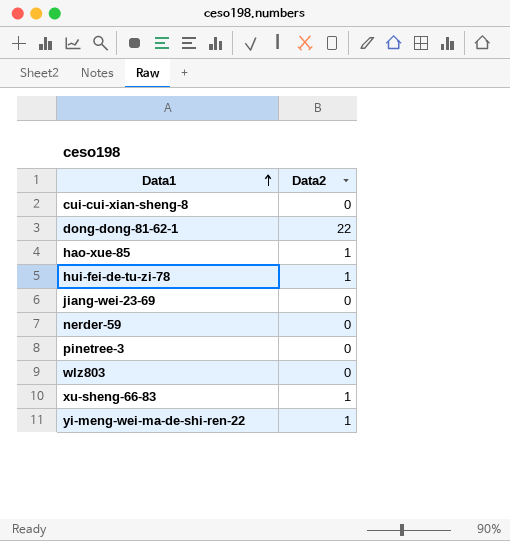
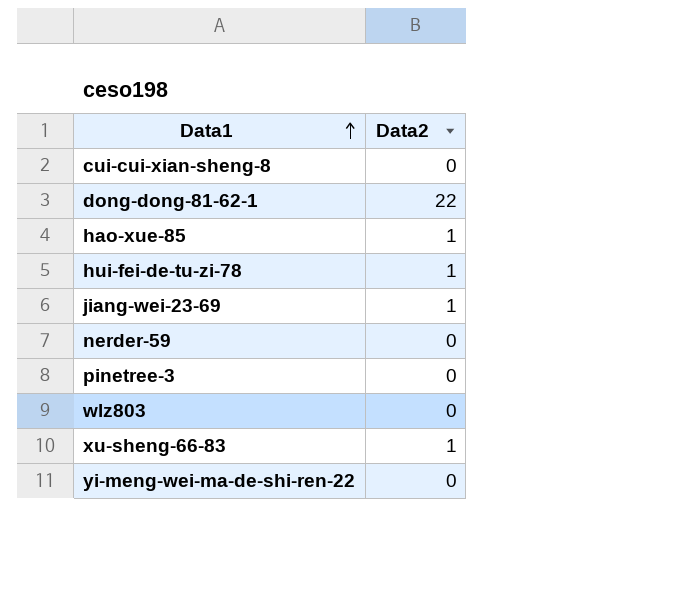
jiang-wei-23-69 | Data2: 0 -> 1
yi-meng-wei-ma-de-shi-ren-22 | Data2: 1 -> 0

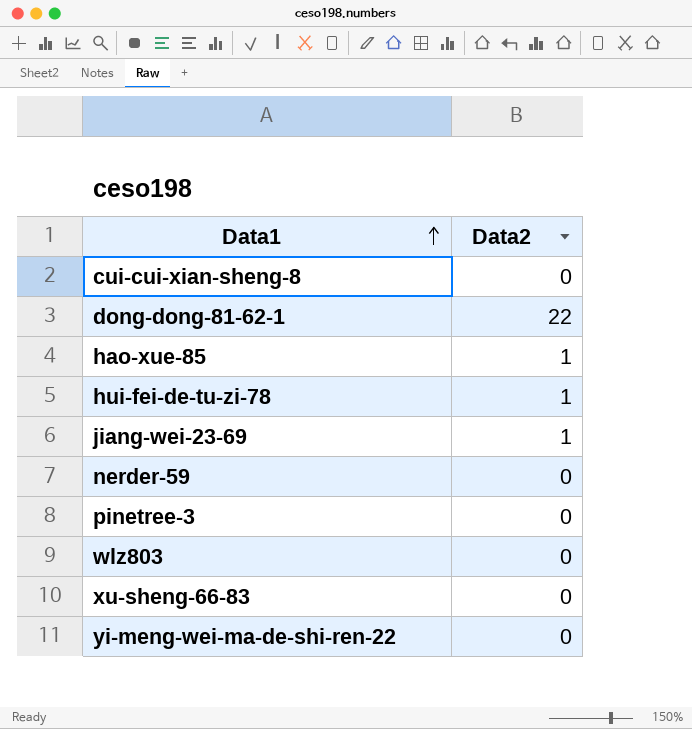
xu-sheng-66-83 | Data2: 1 -> 0

